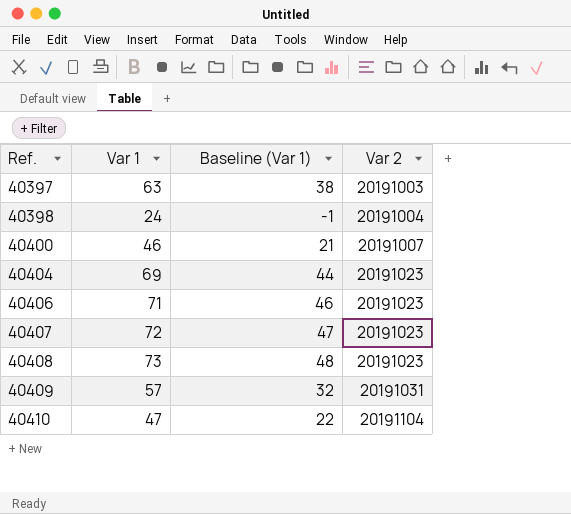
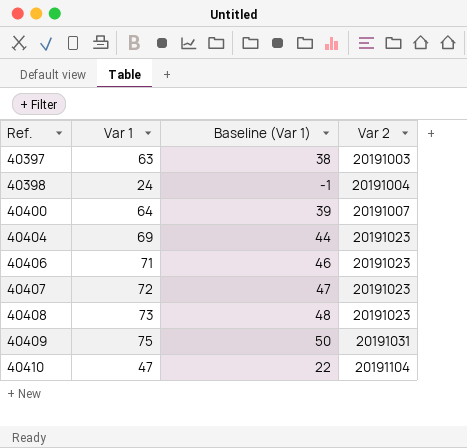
40400 | Var 1: 46 -> 64
40400 | Baseline (Var 1): 21 -> 39
40409 | Var 1: 57 -> 75
40409 | Baseline (Var 1): 32 -> 50

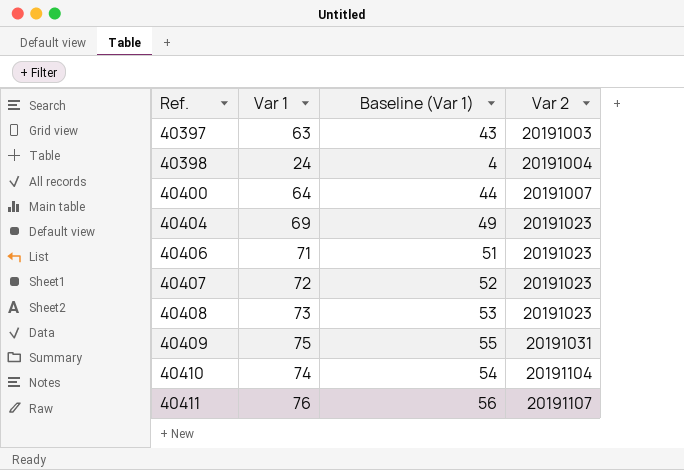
column Baseline (Var 1) | formula: [Var 1] - 25 -> [Var 1] - 20
40410 | Var 1: 47 -> 74
row 40411: none -> 76 | 56 | 20191107

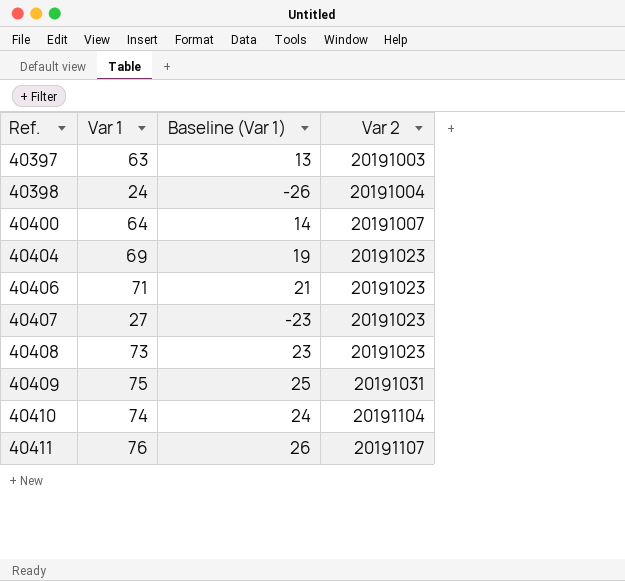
column Baseline (Var 1) | formula: [Var 1] - 20 -> [Var 1] - 50
40407 | Var 1: 72 -> 27

